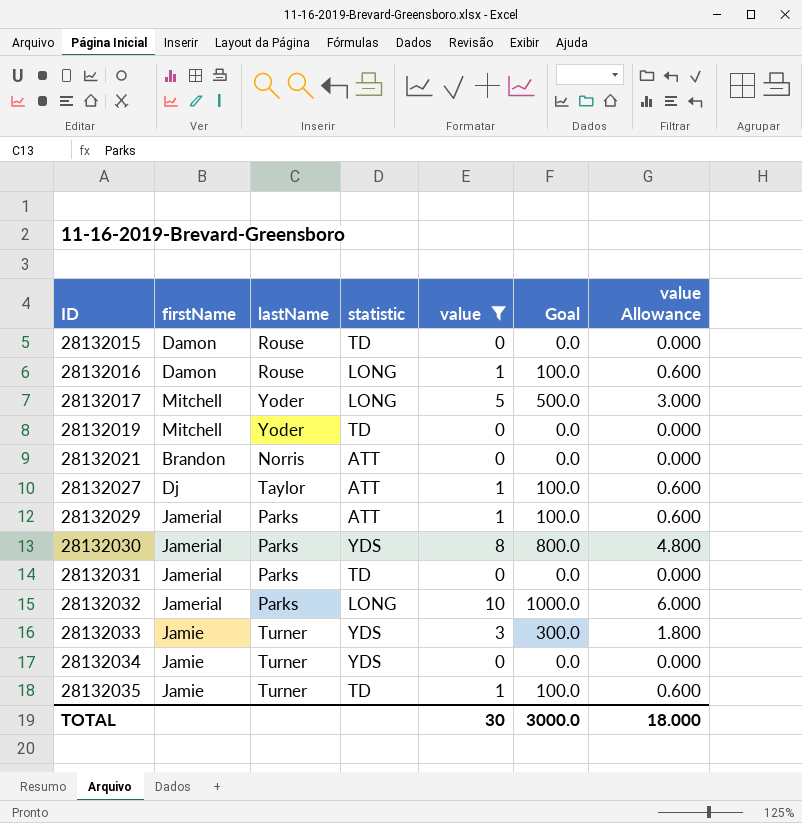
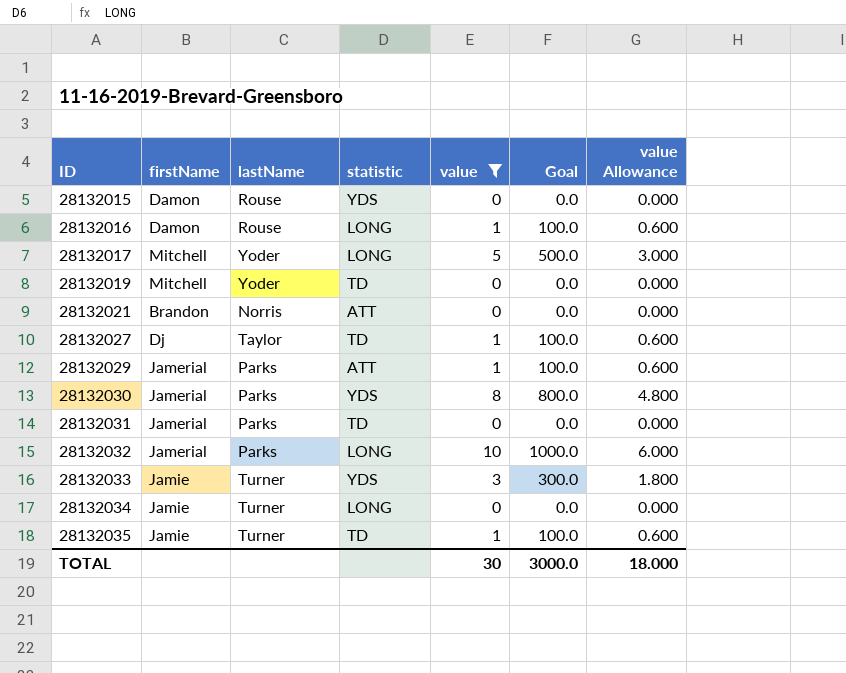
28132015 | statistic: TD -> YDS
28132027 | statistic: ATT -> TD
28132034 | statistic: YDS -> LONG

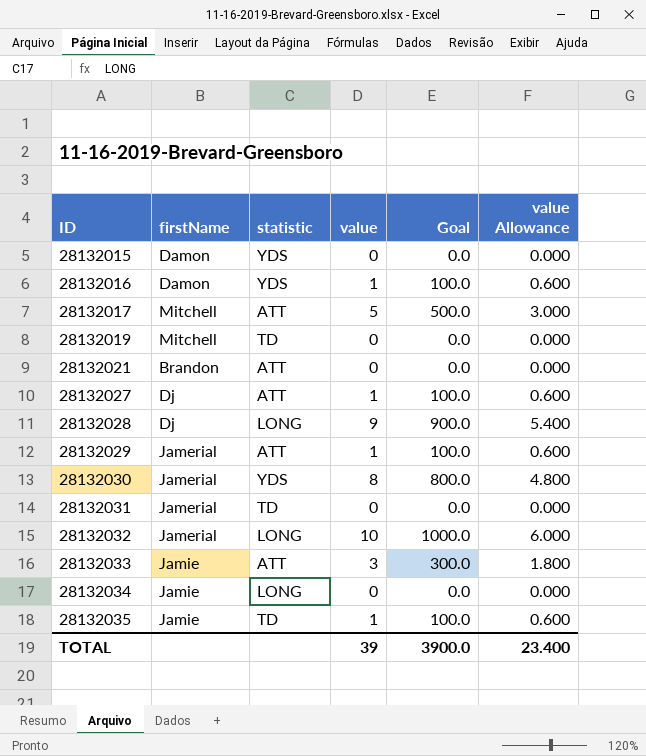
filter: value != 9 -> none
column lastName | position: 3 -> none
28132016 | statistic: LONG -> YDS
28132017 | statistic: LONG -> ATT
28132027 | statistic: TD -> ATT
28132033 | statistic: YDS -> ATT
TOTAL | value: 30 -> 39
TOTAL | Goal: 3000.0 -> 3900.0
TOTAL | value Allowance: 18.000 -> 23.400

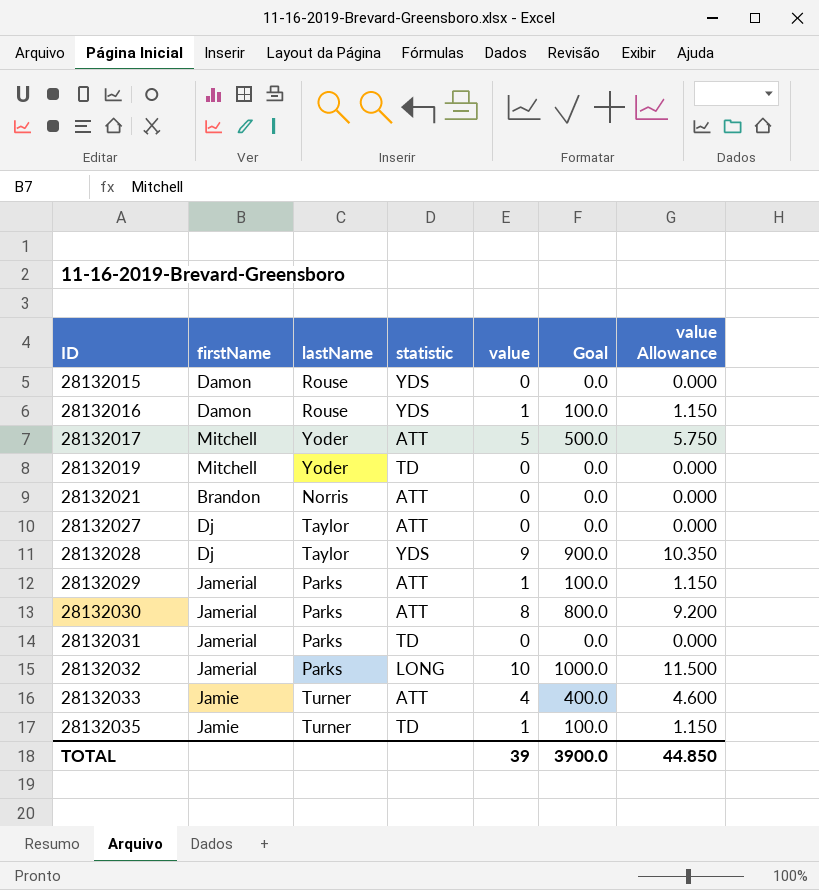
column lastName | position: none -> 3
column value Allowance | formula: [value] * 0.6 -> [value] * 1.15
row 28132034: Jamie | LONG | 0 | 0.0 | 0.000 -> none
28132027 | value: 1 -> 0
28132027 | Goal: 100.0 -> 0.0
28132028 | statistic: LONG -> YDS
28132030 | statistic: YDS -> ATT
28132033 | value: 3 -> 4
28132033 | Goal: 300.0 -> 400.0
TOTAL | value Allowance: 23.400 -> 44.850

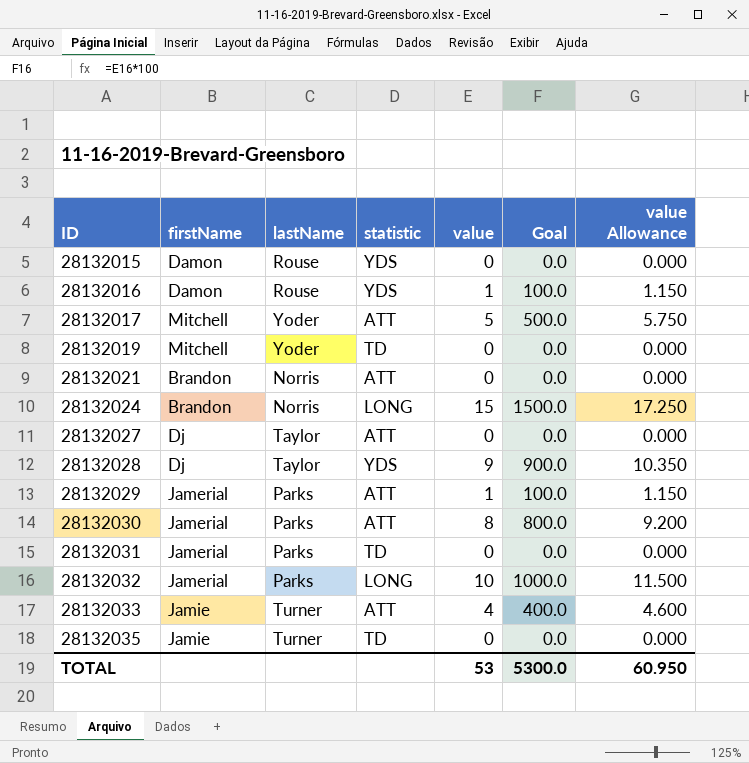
row 28132024: none -> Brandon | Norris | LONG | 15 | 1500.0 | 17.250
28132035 | value: 1 -> 0
28132035 | Goal: 100.0 -> 0.0
28132035 | value Allowance: 1.150 -> 0.000
TOTAL | value: 39 -> 53
TOTAL | Goal: 3900.0 -> 5300.0
TOTAL | value Allowance: 44.850 -> 60.950

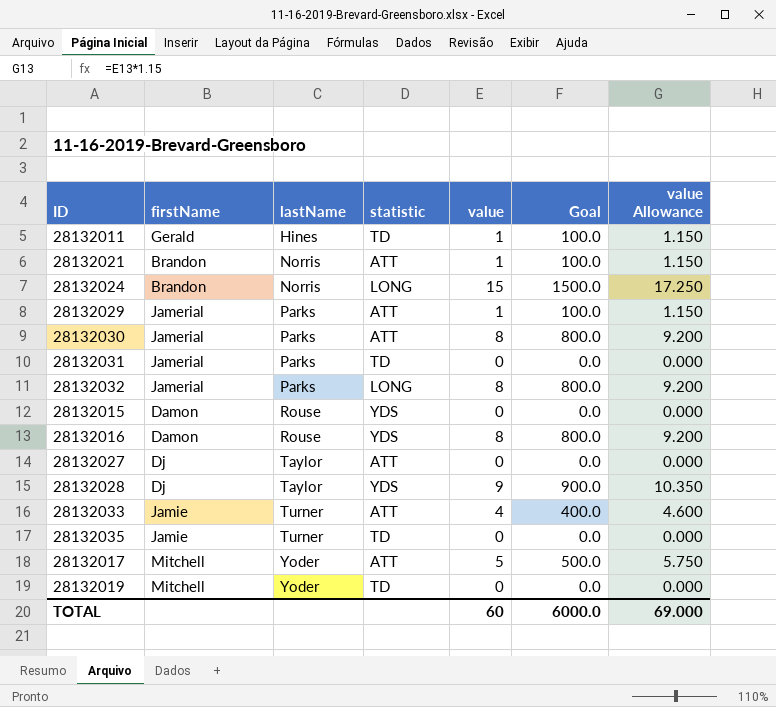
row order: ID ascending -> lastName ascending
row 28132011: none -> Gerald | Hines | TD | 1 | 100.0 | 1.150
28132021 | value: 0 -> 1
28132021 | Goal: 0.0 -> 100.0
28132021 | value Allowance: 0.000 -> 1.150
28132032 | value: 10 -> 8
28132032 | Goal: 1000.0 -> 800.0
28132032 | value Allowance: 11.500 -> 9.200
28132016 | value: 1 -> 8
28132016 | Goal: 100.0 -> 800.0
28132016 | value Allowance: 1.150 -> 9.200
TOTAL | value: 53 -> 60
TOTAL | Goal: 5300.0 -> 6000.0
TOTAL | value Allowance: 60.950 -> 69.000

